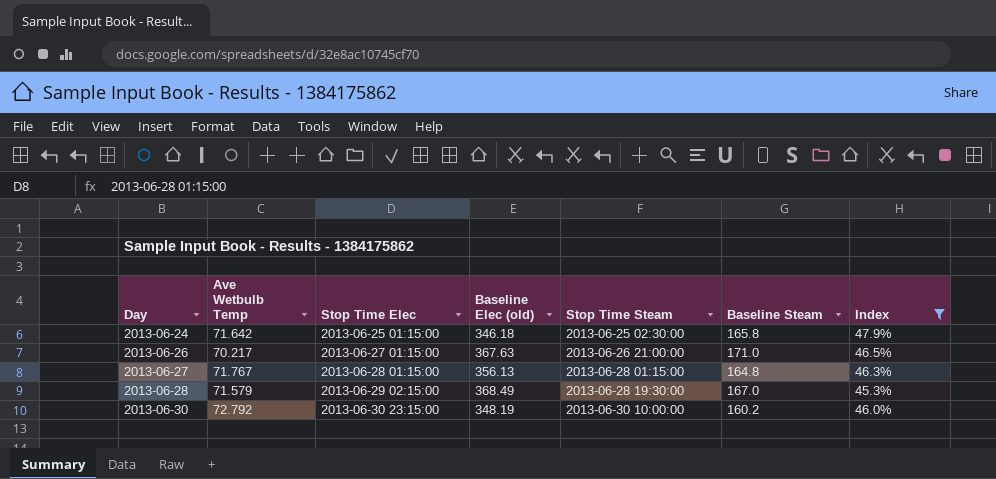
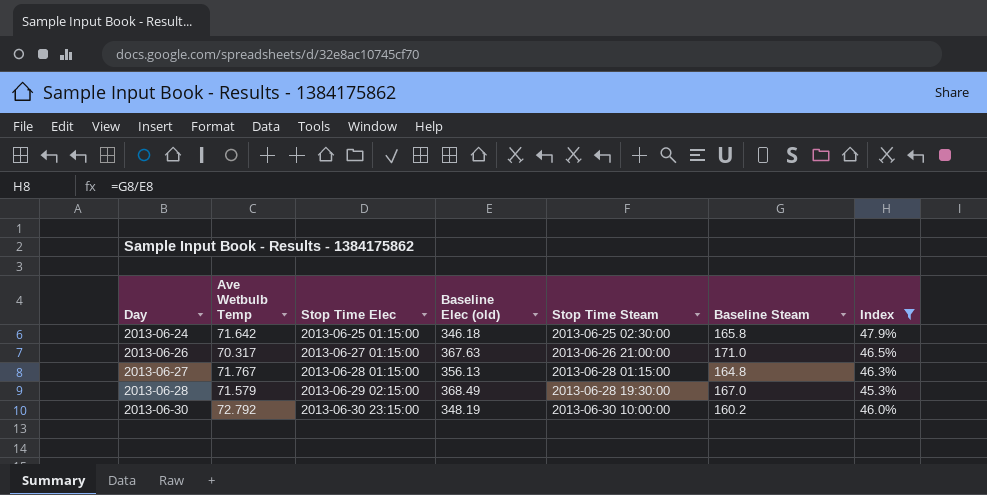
2013-06-26 | Ave Wetbulb Temp: 70.217 -> 70.317

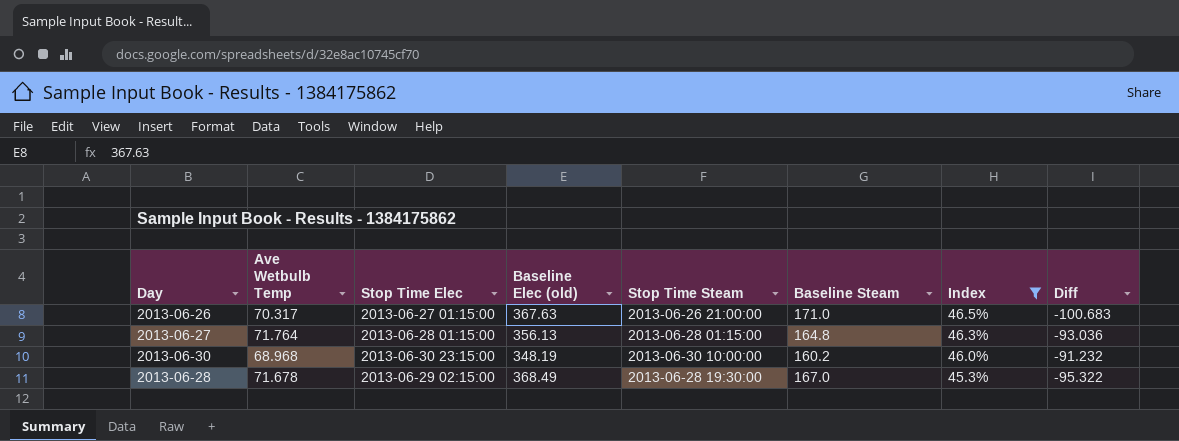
row order: Day ascending -> Index descending
column Diff | formula: none -> [Ave Wetbulb Temp] - [Baseline Steam]
row 2013-06-24: 71.642 | 2013-06-25 01:15:00 | 346.18 | 2013-06-25 02:30:00 | 165.8 | 47.9% -> none
2013-06-27 | Ave Wetbulb Temp: 71.767 -> 71.764
2013-06-30 | Ave Wetbulb Temp: 72.792 -> 68.968
2013-06-28 | Ave Wetbulb Temp: 71.579 -> 71.678

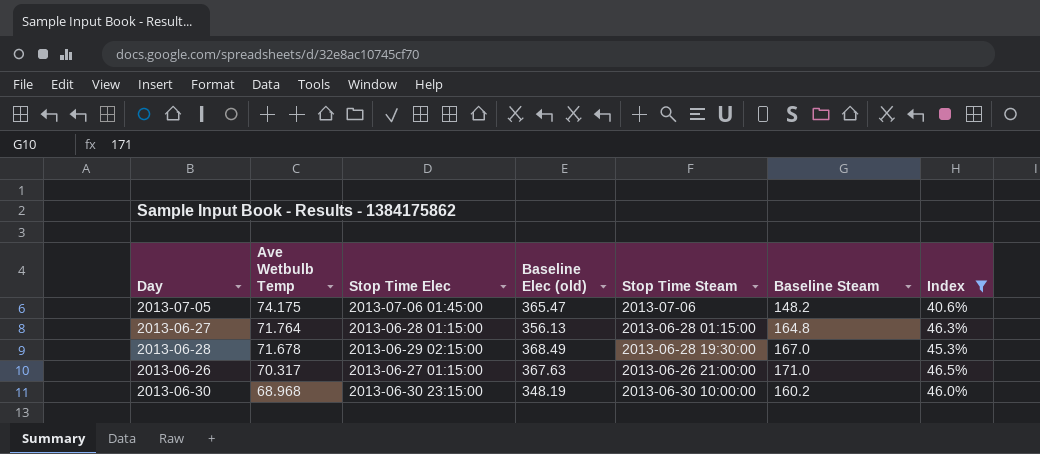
row order: Index descending -> Ave Wetbulb Temp descending
column Diff | formula: [Ave Wetbulb Temp] - [Baseline Steam] -> none
row 2013-07-05: none -> 74.175 | 2013-07-06 01:45:00 | 365.47 | 2013-07-06 | 148.2 | 40.6%

